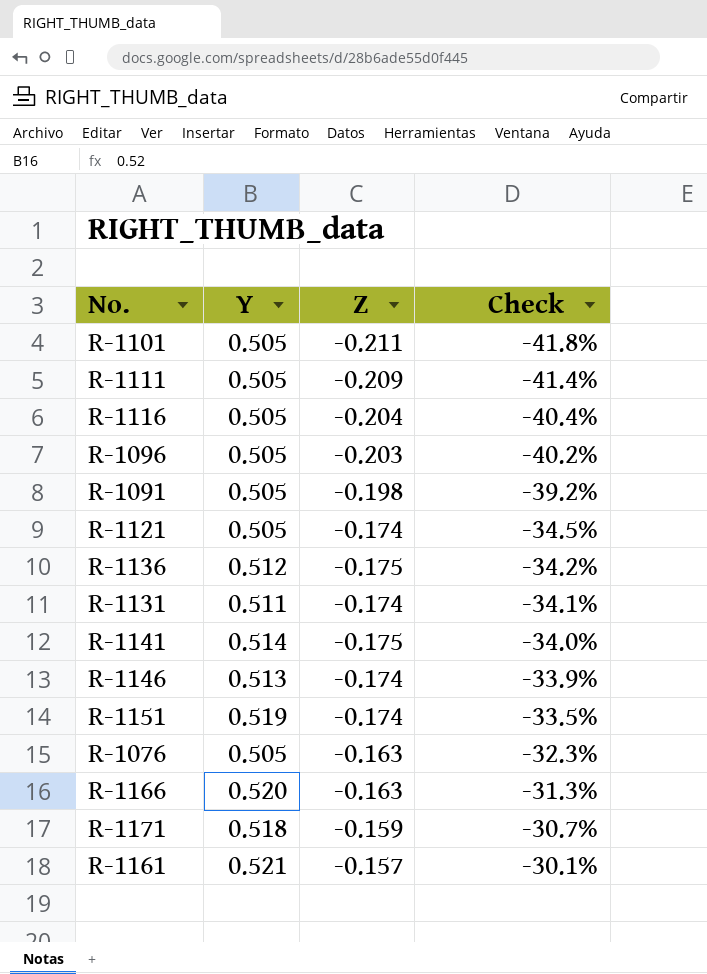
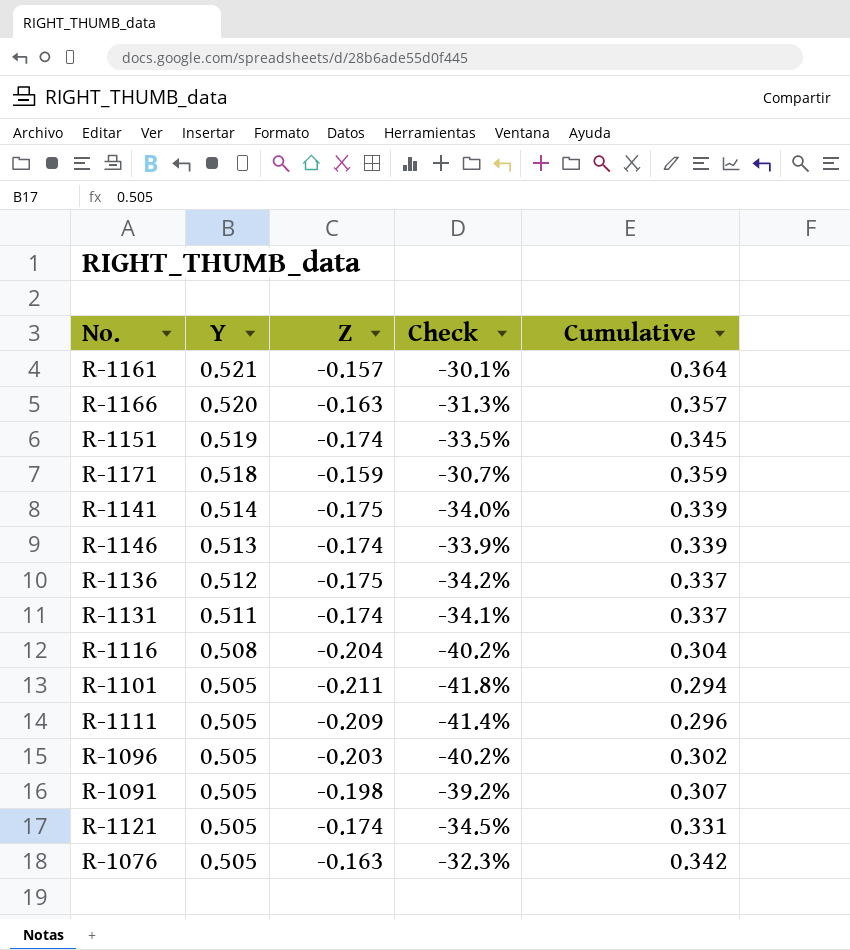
row order: Check ascending -> Y descending
column Cumulative | formula: none -> [Y] + [Z]
R-1116 | Y: 0.505 -> 0.508
R-1116 | Check: -40.4% -> -40.2%

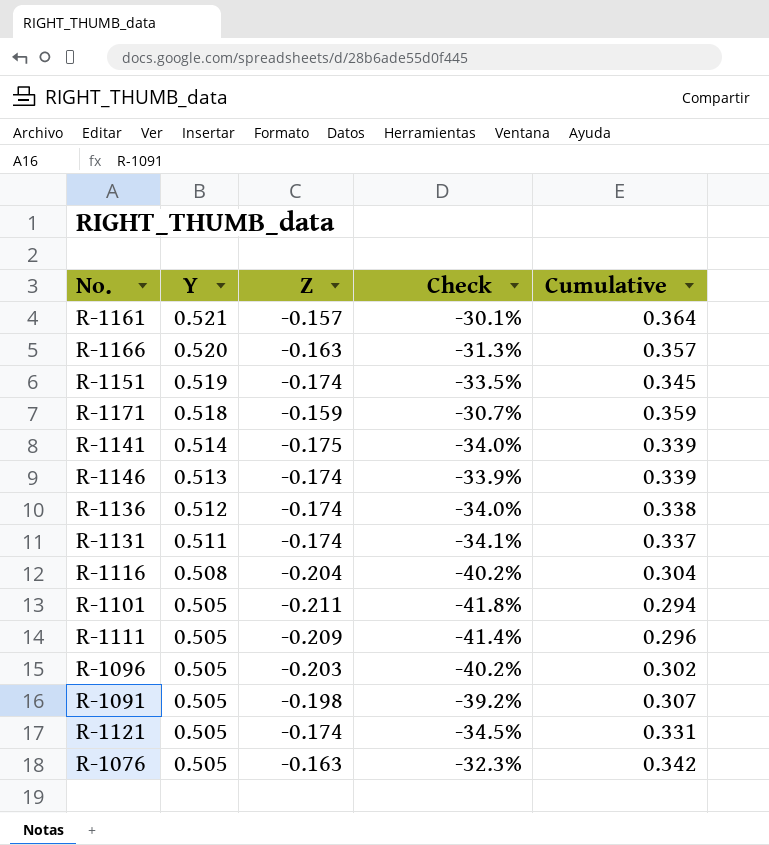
R-1136 | Z: -0.175 -> -0.174
R-1136 | Check: -34.2% -> -34.0%
R-1136 | Cumulative: 0.337 -> 0.338

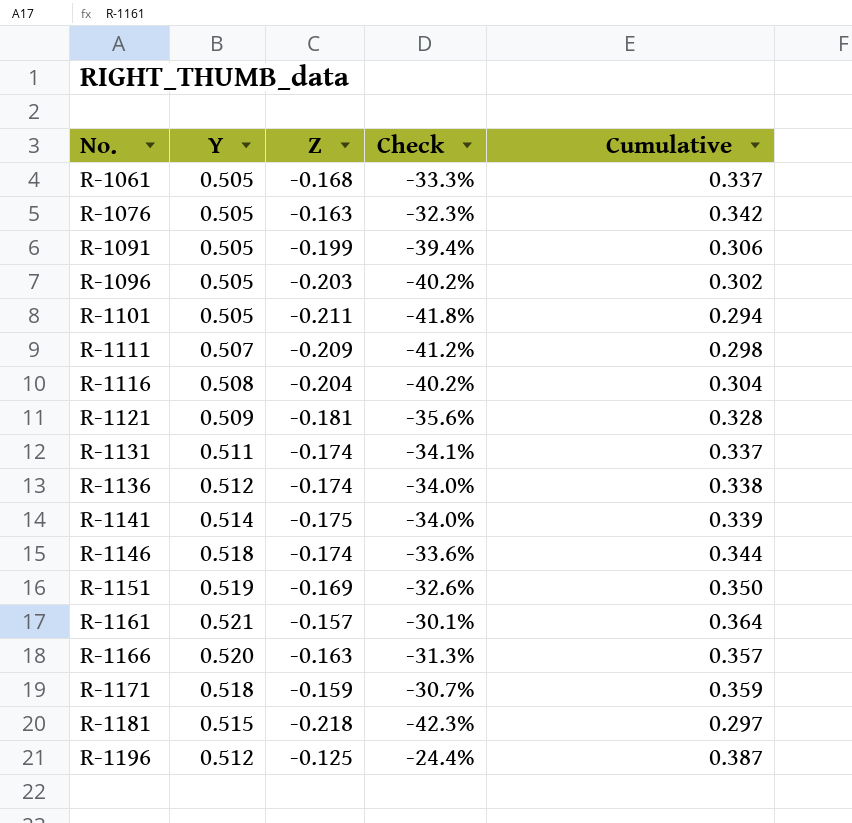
row order: Y descending -> No. ascending
row R-1061: none -> 0.505 | -0.168 | -33.3% | 0.337
R-1091 | Z: -0.198 -> -0.199
R-1091 | Check: -39.2% -> -39.4%
R-1091 | Cumulative: 0.307 -> 0.306
R-1111 | Y: 0.505 -> 0.507
R-1111 | Check: -41.4% -> -41.2%
R-1111 | Cumulative: 0.296 -> 0.298
R-1121 | Y: 0.505 -> 0.509
R-1121 | Z: -0.174 -> -0.181
R-1121 | Check: -34.5% -> -35.6%
R-1121 | Cumulative: 0.331 -> 0.328
R-1146 | Y: 0.513 -> 0.518
R-1146 | Check: -33.9% -> -33.6%
R-1146 | Cumulative: 0.339 -> 0.344
R-1151 | Z: -0.174 -> -0.169
R-1151 | Check: -33.5% -> -32.6%
R-1151 | Cumulative: 0.345 -> 0.350
row R-1181: none -> 0.515 | -0.218 | -42.3% | 0.297
row R-1196: none -> 0.512 | -0.125 | -24.4% | 0.387

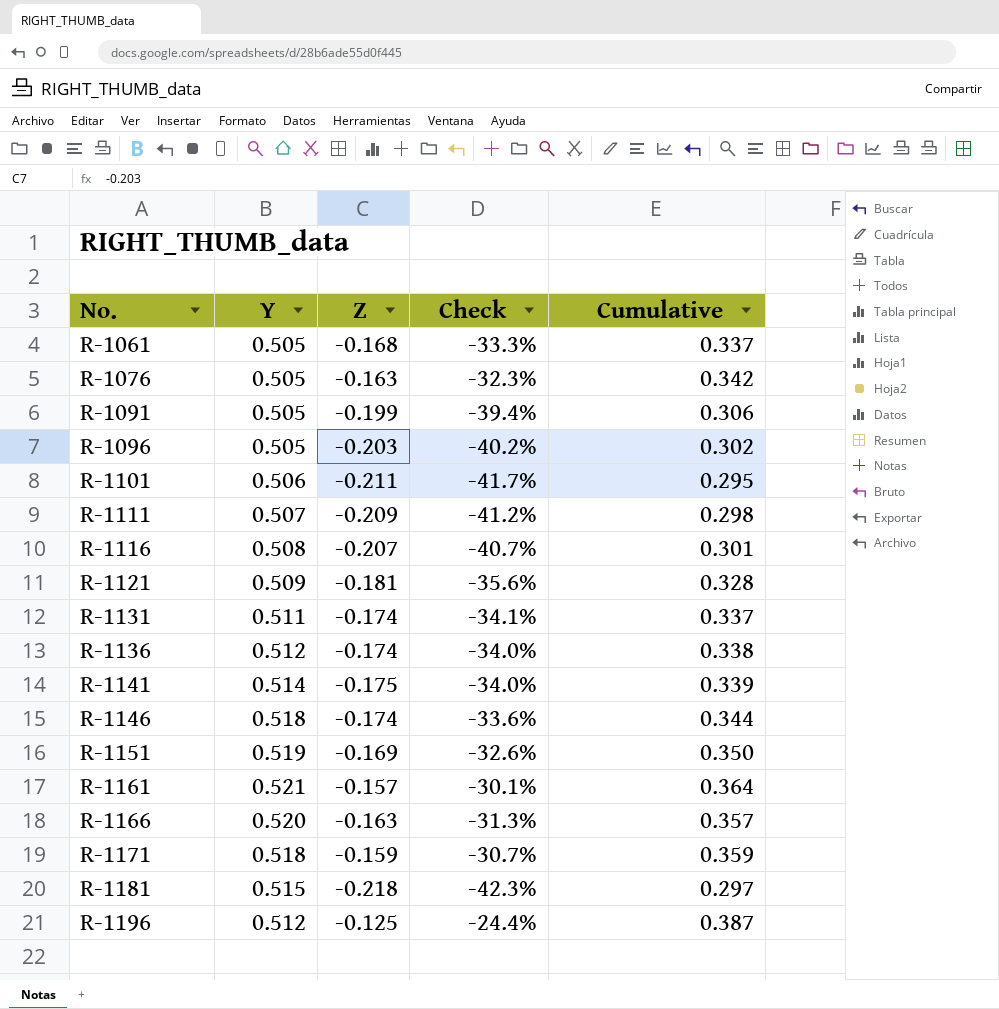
R-1101 | Y: 0.505 -> 0.506
R-1101 | Check: -41.8% -> -41.7%
R-1101 | Cumulative: 0.294 -> 0.295
R-1116 | Z: -0.204 -> -0.207
R-1116 | Check: -40.2% -> -40.7%
R-1116 | Cumulative: 0.304 -> 0.301

